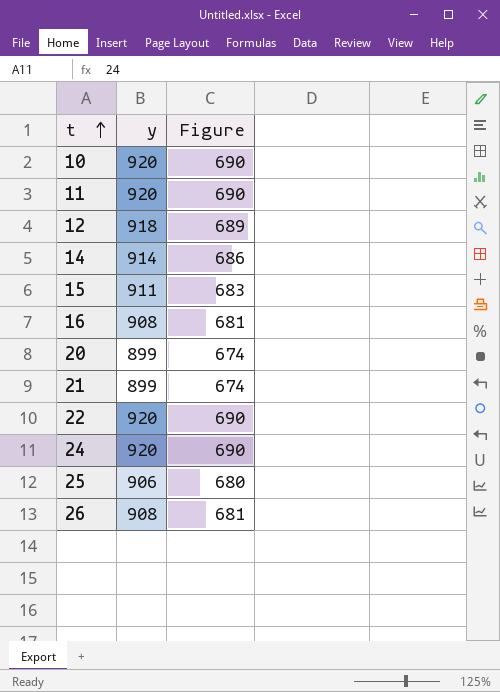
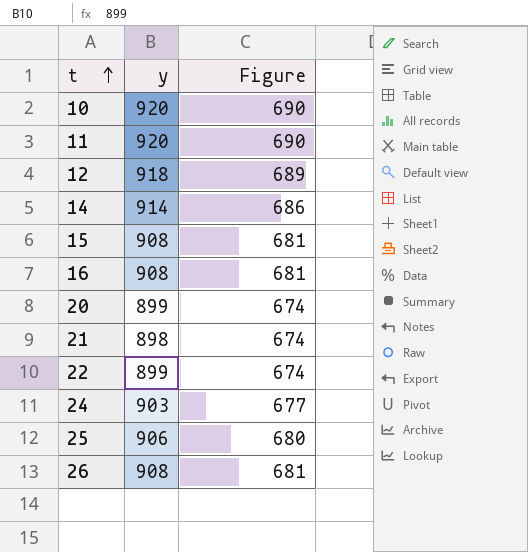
15 | y: 911 -> 908
15 | Figure: 683 -> 681
21 | y: 899 -> 898
22 | y: 920 -> 899
22 | Figure: 690 -> 674
24 | y: 920 -> 903
24 | Figure: 690 -> 677

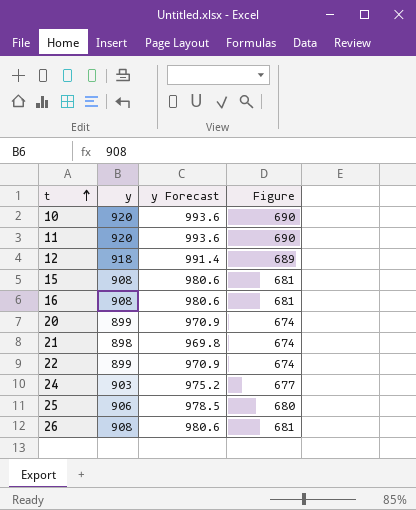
column y Forecast | formula: none -> [y] * 1.08
row 14: 914 | 686 -> none

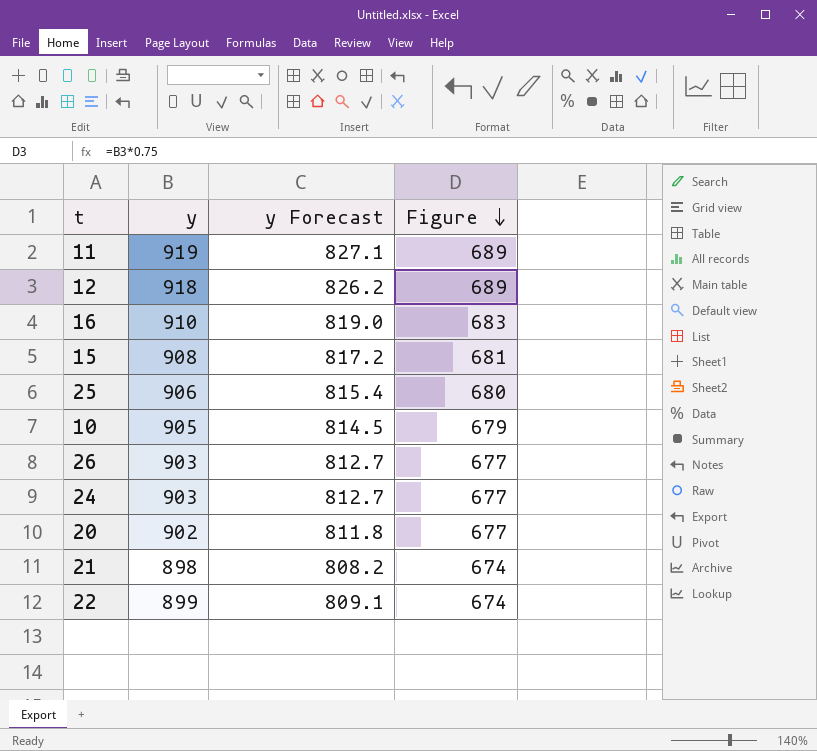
row order: t ascending -> Figure descending
column y Forecast | formula: [y] * 1.08 -> [y] * 0.9
11 | y: 920 -> 919
11 | Figure: 690 -> 689
16 | y: 908 -> 910
16 | Figure: 681 -> 683
10 | y: 920 -> 905
10 | Figure: 690 -> 679
26 | y: 908 -> 903
26 | Figure: 681 -> 677
20 | y: 899 -> 902
20 | Figure: 674 -> 677

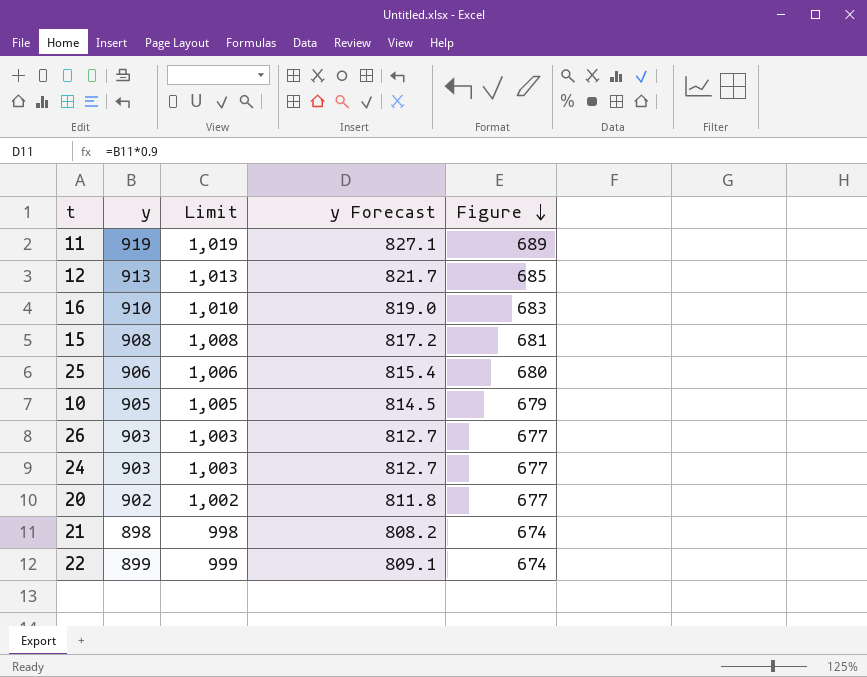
column Limit | formula: none -> [y] + 100
12 | y: 918 -> 913
12 | y Forecast: 826.2 -> 821.7
12 | Figure: 689 -> 685

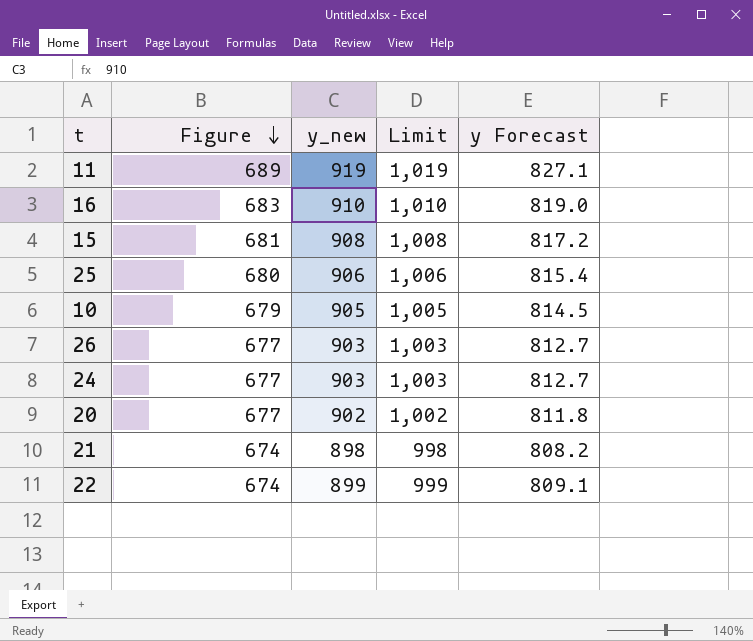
column Figure | position: 5 -> 2
column name: y -> y_new
row 12: 913 | 1,013 | 821.7 | 685 -> none

